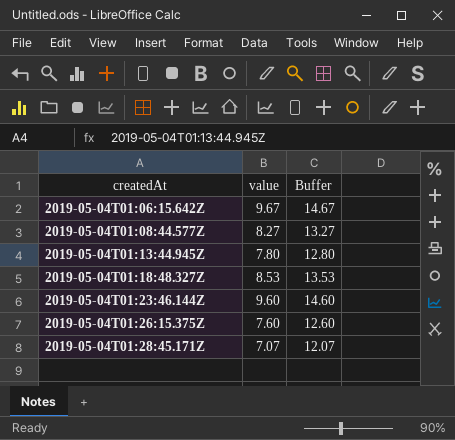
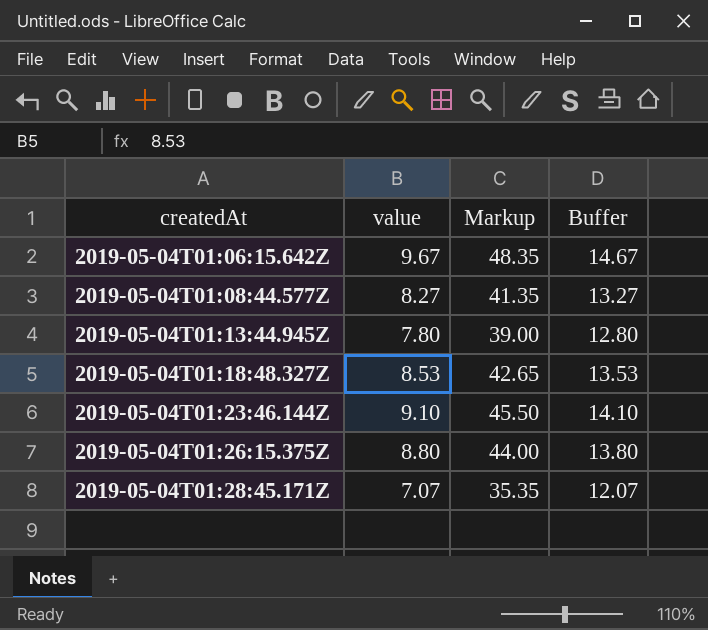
column Markup | formula: none -> [value] * 5
2019-05-04T01:23:46.144Z | value: 9.60 -> 9.10
2019-05-04T01:23:46.144Z | Buffer: 14.60 -> 14.10
2019-05-04T01:26:15.375Z | value: 7.60 -> 8.80
2019-05-04T01:26:15.375Z | Buffer: 12.60 -> 13.80

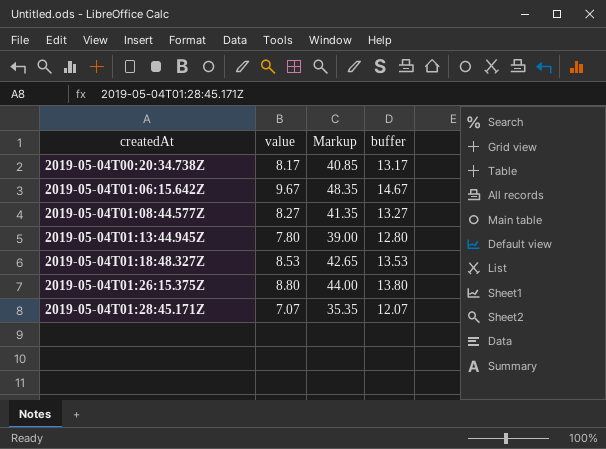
column name: Buffer -> buffer
row 2019-05-04T01:23:46.144Z: 9.10 | 45.50 | 14.10 -> none
row 2019-05-04T00:20:34.738Z: none -> 8.17 | 40.85 | 13.17

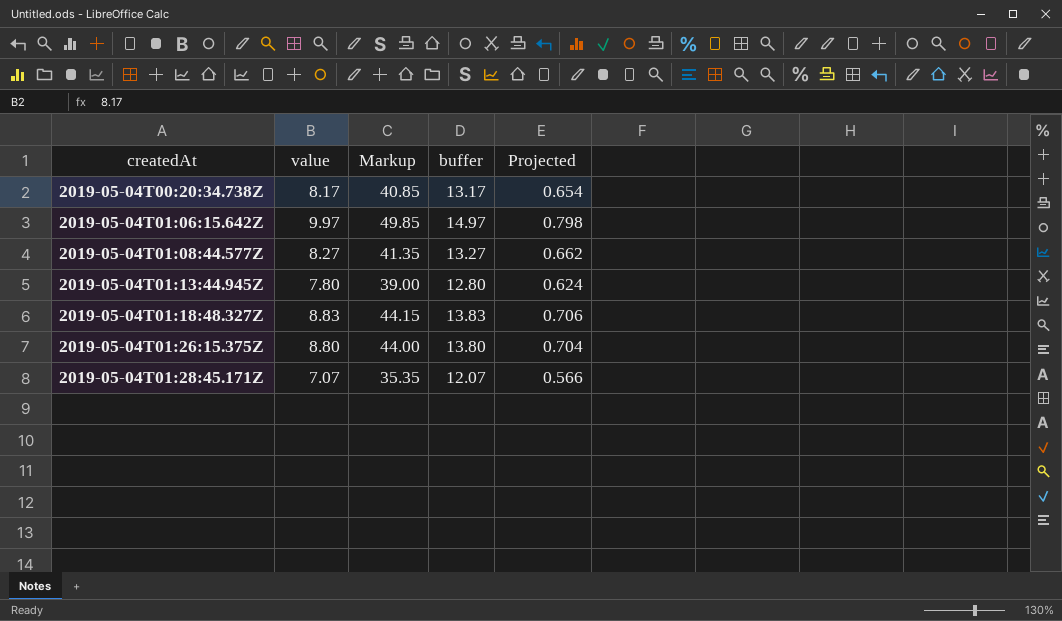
column Projected | formula: none -> [value] * 0.08
2019-05-04T01:06:15.642Z | value: 9.67 -> 9.97
2019-05-04T01:06:15.642Z | Markup: 48.35 -> 49.85
2019-05-04T01:06:15.642Z | buffer: 14.67 -> 14.97
2019-05-04T01:18:48.327Z | value: 8.53 -> 8.83
2019-05-04T01:18:48.327Z | Markup: 42.65 -> 44.15
2019-05-04T01:18:48.327Z | buffer: 13.53 -> 13.83

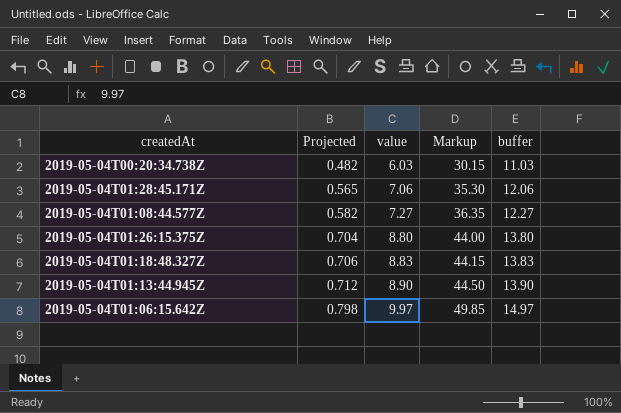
row order: createdAt ascending -> Projected ascending
column Projected | position: 5 -> 2
2019-05-04T00:20:34.738Z | Projected: 0.654 -> 0.482
2019-05-04T00:20:34.738Z | value: 8.17 -> 6.03
2019-05-04T00:20:34.738Z | Markup: 40.85 -> 30.15
2019-05-04T00:20:34.738Z | buffer: 13.17 -> 11.03
2019-05-04T01:28:45.171Z | Projected: 0.566 -> 0.565
2019-05-04T01:28:45.171Z | value: 7.07 -> 7.06
2019-05-04T01:28:45.171Z | Markup: 35.35 -> 35.30
2019-05-04T01:28:45.171Z | buffer: 12.07 -> 12.06
2019-05-04T01:08:44.577Z | Projected: 0.662 -> 0.582
2019-05-04T01:08:44.577Z | value: 8.27 -> 7.27
2019-05-04T01:08:44.577Z | Markup: 41.35 -> 36.35
2019-05-04T01:08:44.577Z | buffer: 13.27 -> 12.27
2019-05-04T01:13:44.945Z | Projected: 0.624 -> 0.712
2019-05-04T01:13:44.945Z | value: 7.80 -> 8.90
2019-05-04T01:13:44.945Z | Markup: 39.00 -> 44.50
2019-05-04T01:13:44.945Z | buffer: 12.80 -> 13.90

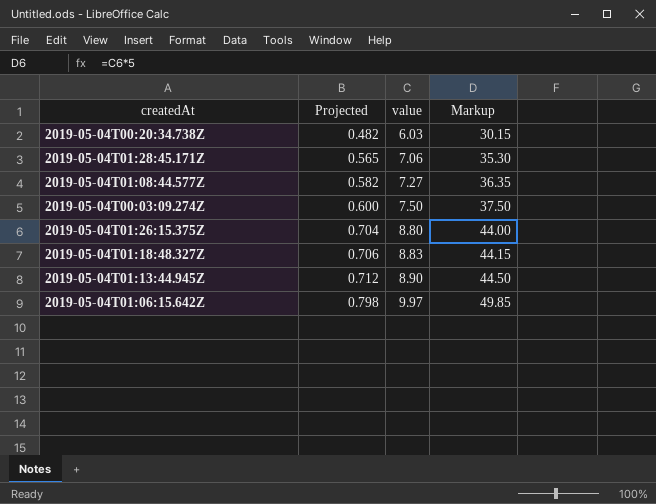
column buffer | formula: [value] + 5 -> none
row 2019-05-04T00:03:09.274Z: none -> 0.600 | 7.50 | 37.50

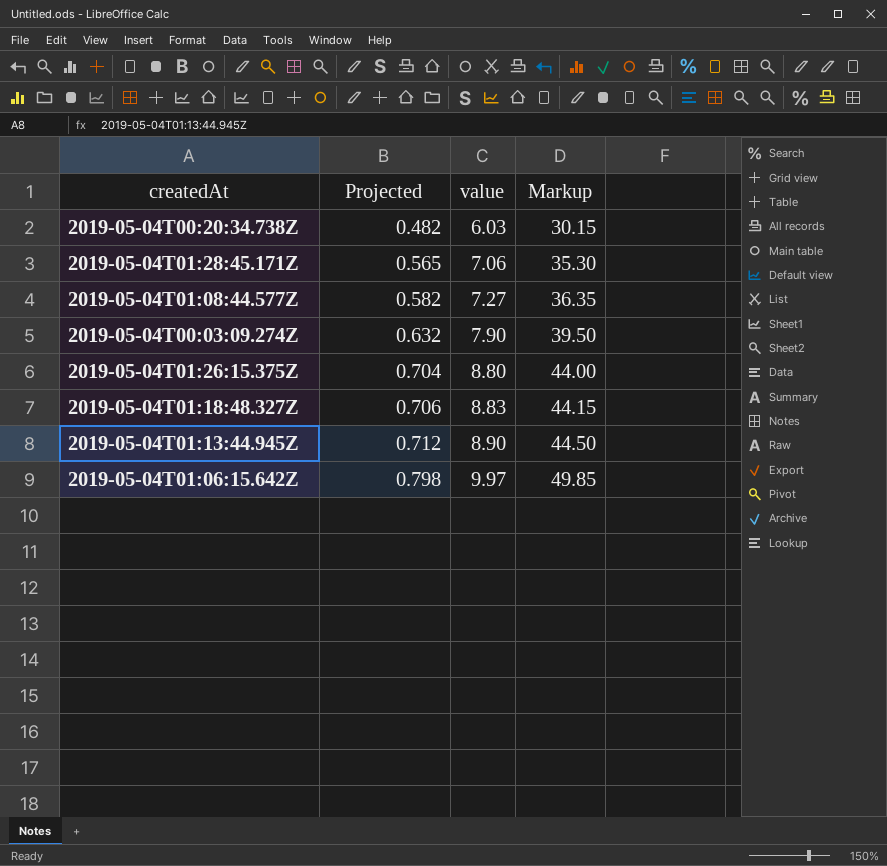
2019-05-04T00:03:09.274Z | Projected: 0.600 -> 0.632
2019-05-04T00:03:09.274Z | value: 7.50 -> 7.90
2019-05-04T00:03:09.274Z | Markup: 37.50 -> 39.50

